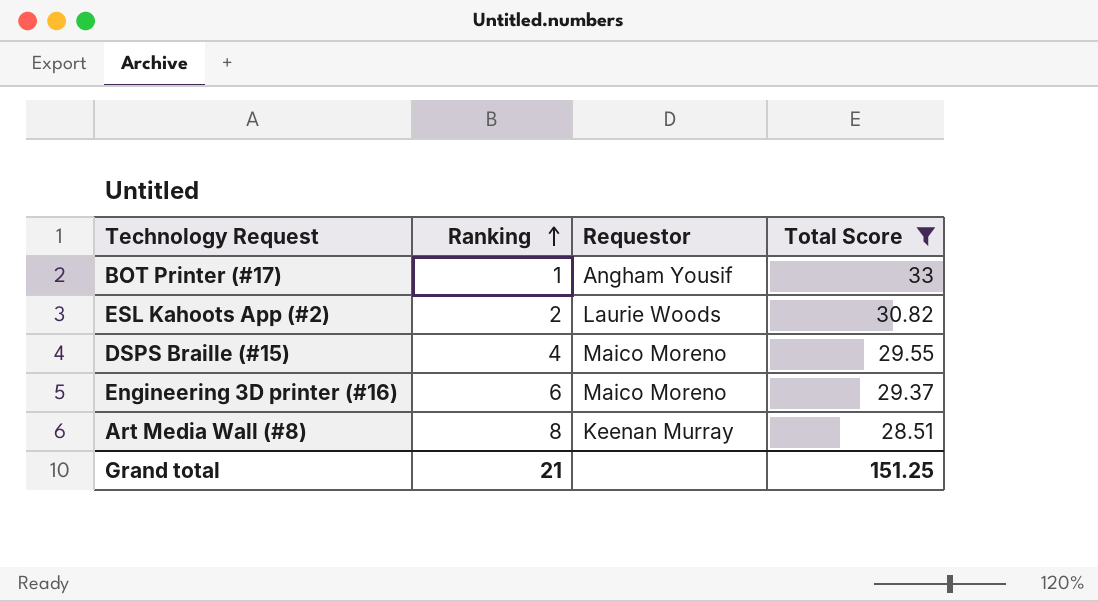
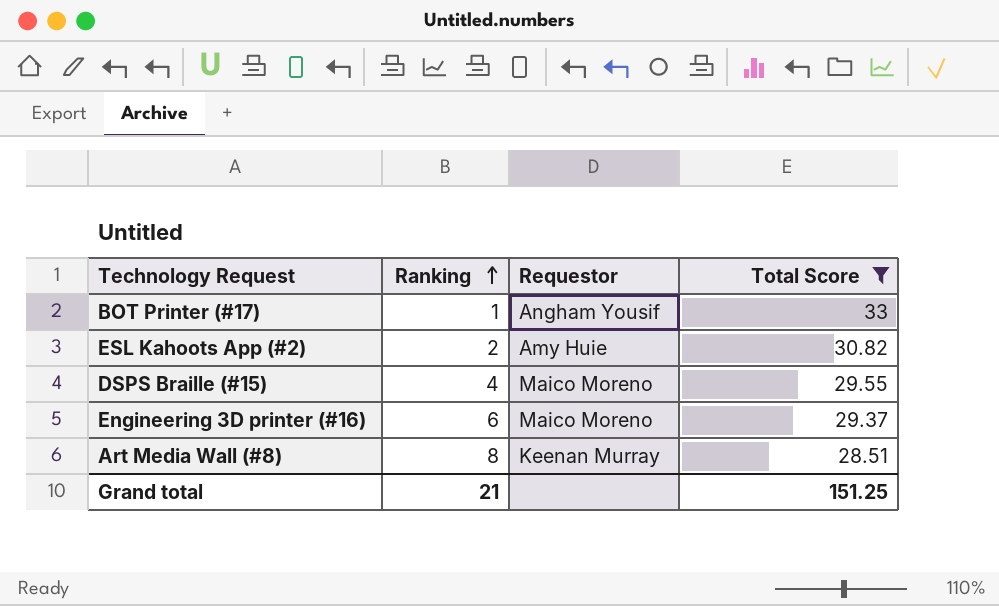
ESL Kahoots App (#2) | Requestor: Laurie Woods -> Amy Huie

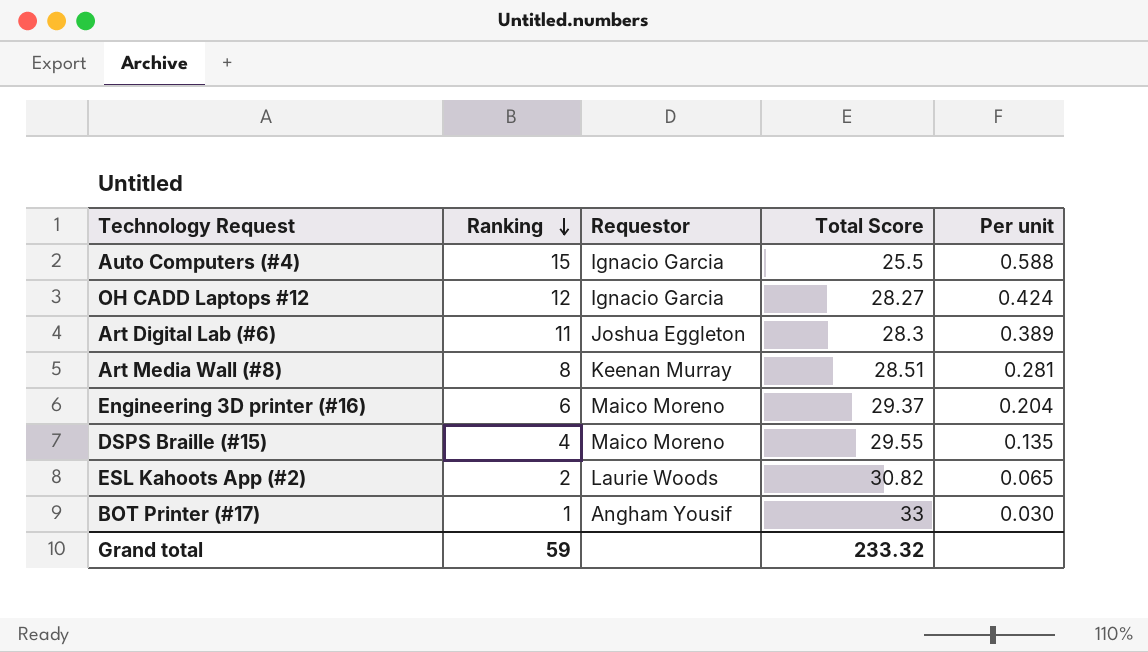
filter: Total Score >= 28.51 -> none
row order: Ranking ascending -> Ranking descending
column Per unit | formula: none -> [Ranking] / [Total Score]
ESL Kahoots App (#2) | Requestor: Amy Huie -> Laurie Woods
Grand total | Ranking: 21 -> 59
Grand total | Total Score: 151.25 -> 233.32

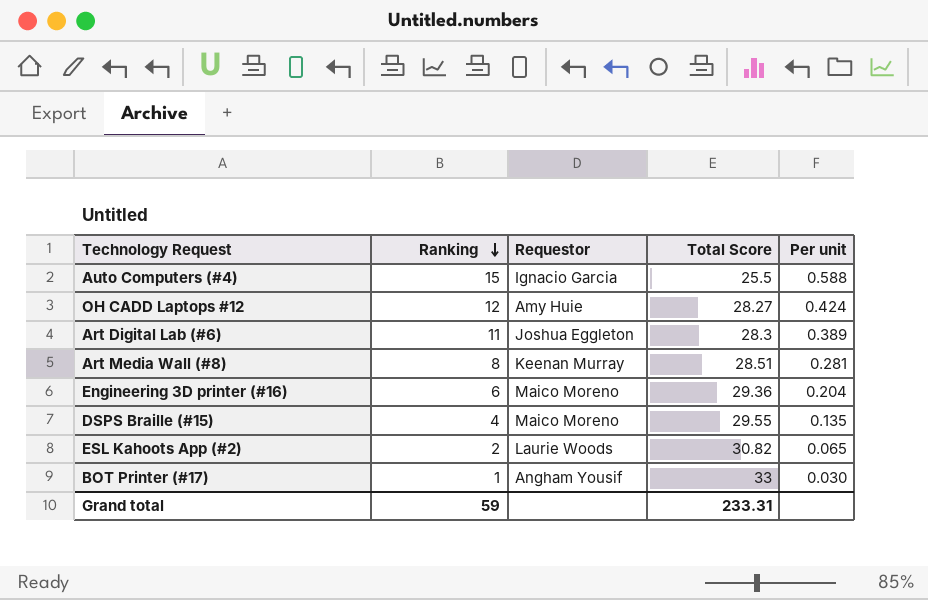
OH CADD Laptops #12 | Requestor: Ignacio Garcia -> Amy Huie
Engineering 3D printer (#16) | Total Score: 29.37 -> 29.36
Grand total | Total Score: 233.32 -> 233.31

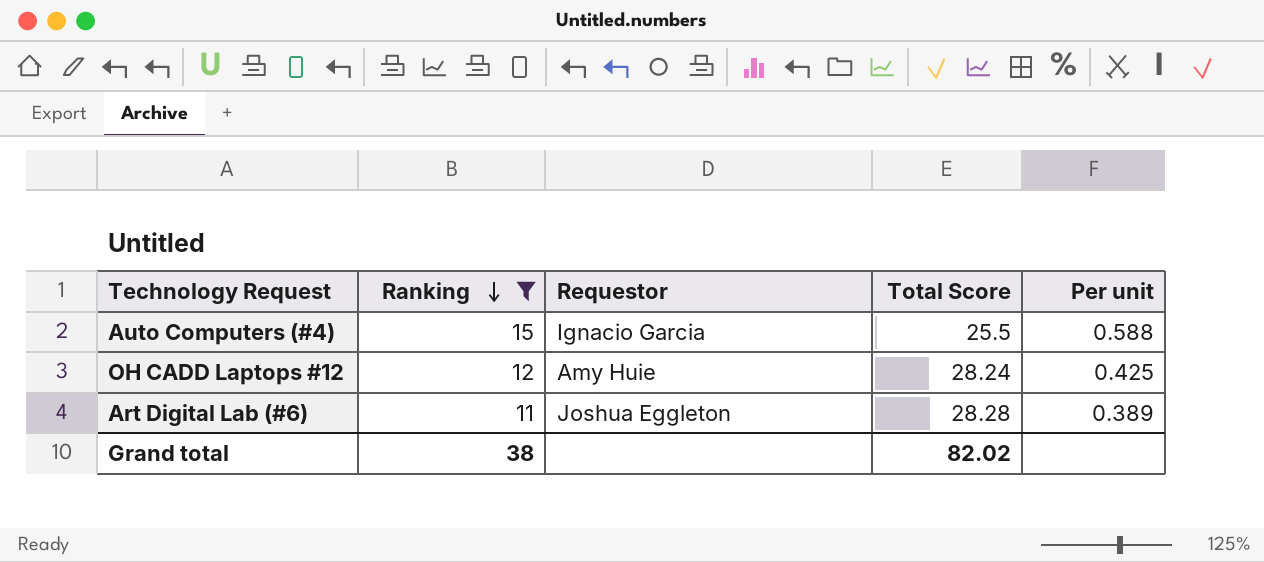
filter: none -> Ranking >= 11
OH CADD Laptops #12 | Total Score: 28.27 -> 28.24
OH CADD Laptops #12 | Per unit: 0.424 -> 0.425
Art Digital Lab (#6) | Total Score: 28.3 -> 28.28
Grand total | Ranking: 59 -> 38
Grand total | Total Score: 233.31 -> 82.02

